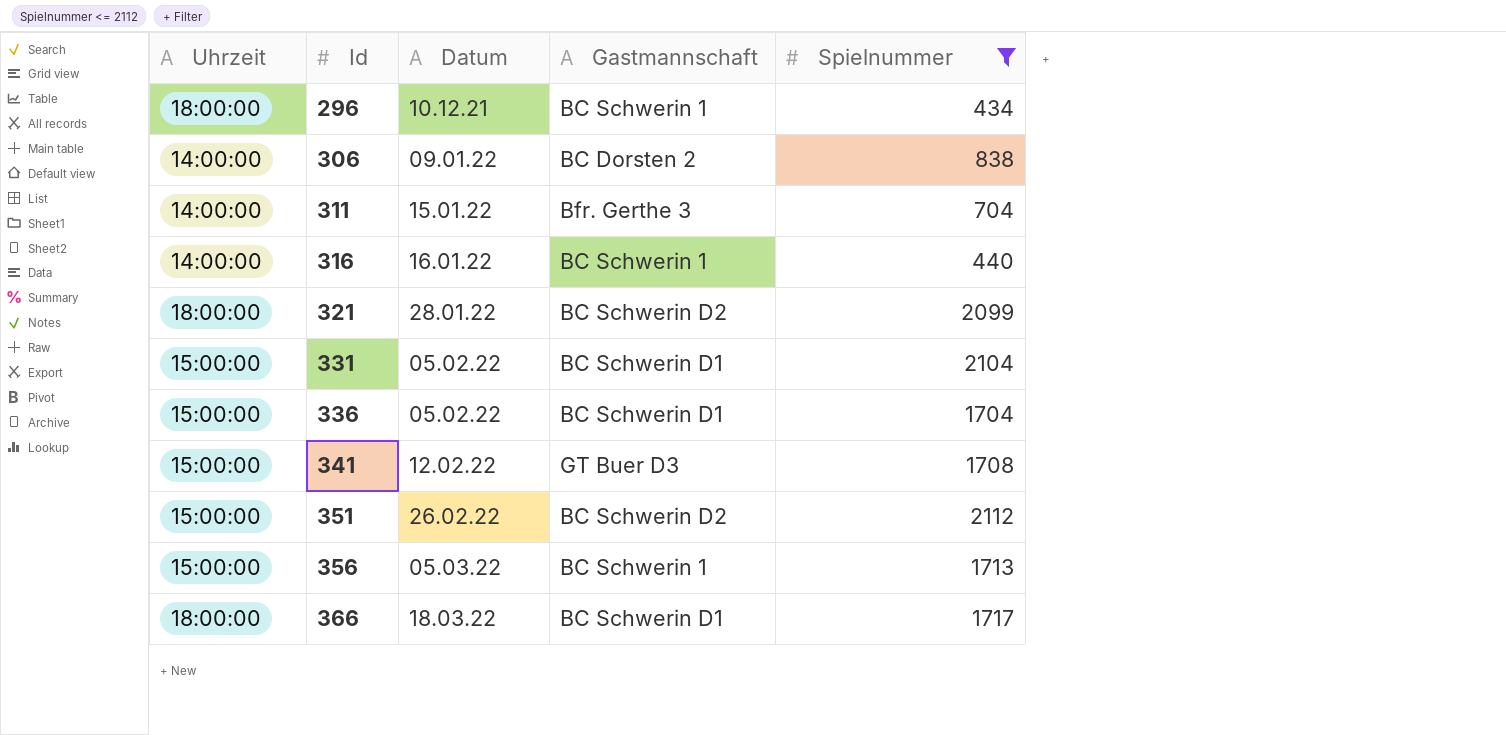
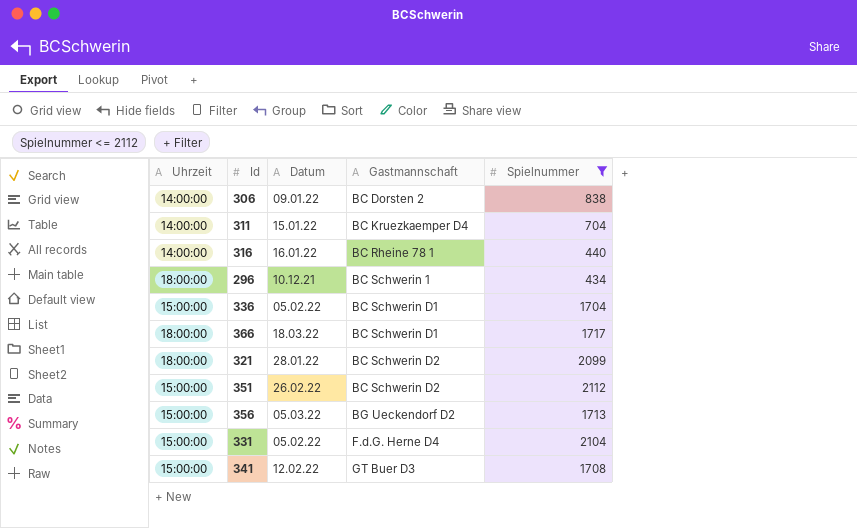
row order: Id ascending -> Gastmannschaft ascending
311 | Gastmannschaft: Bfr. Gerthe 3 -> BC Kruezkaemper D4
316 | Gastmannschaft: BC Schwerin 1 -> BC Rheine 78 1
356 | Gastmannschaft: BC Schwerin 1 -> BG Ueckendorf D2
331 | Gastmannschaft: BC Schwerin D1 -> F.d.G. Herne D4

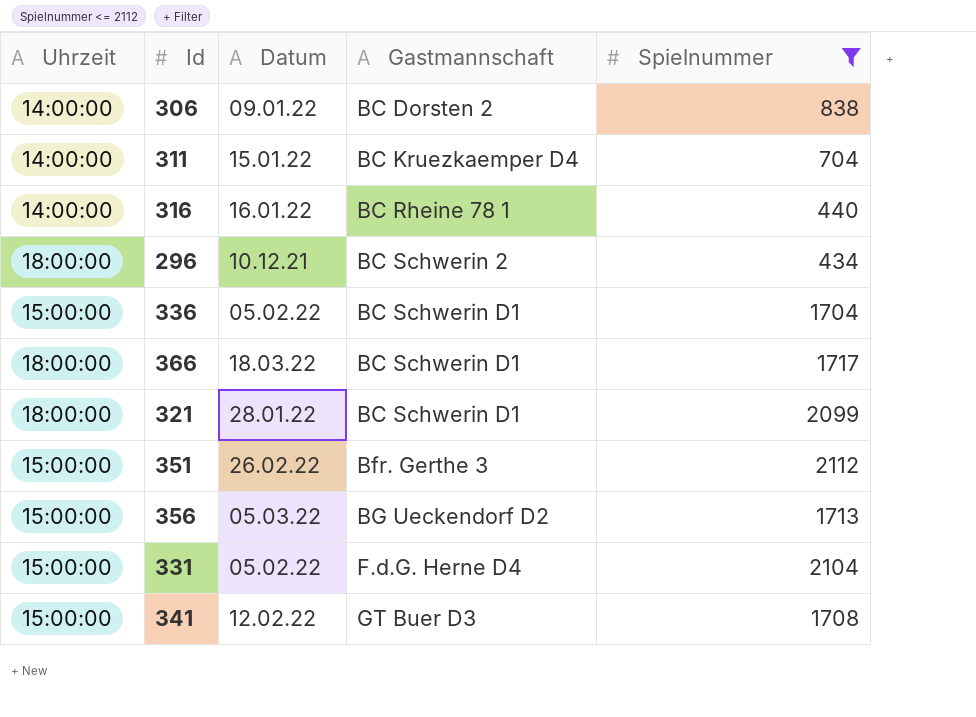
296 | Gastmannschaft: BC Schwerin 1 -> BC Schwerin 2
321 | Gastmannschaft: BC Schwerin D2 -> BC Schwerin D1
351 | Gastmannschaft: BC Schwerin D2 -> Bfr. Gerthe 3

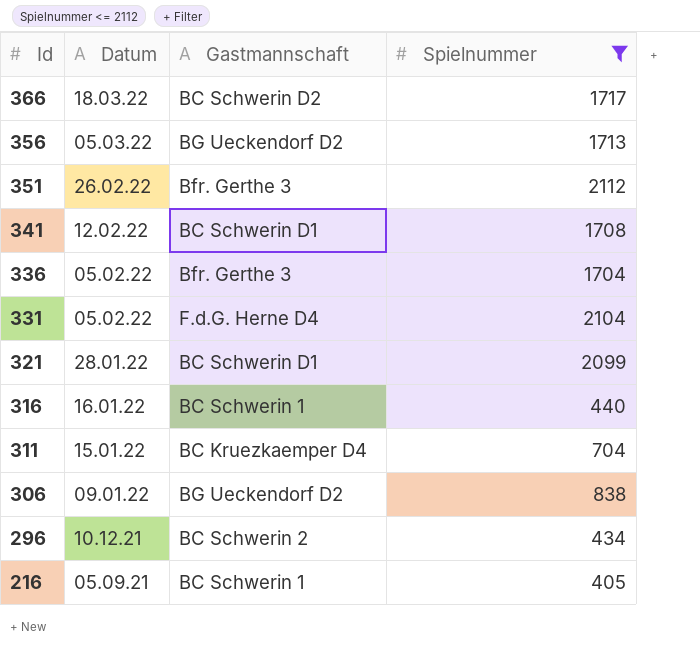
row order: Gastmannschaft ascending -> Id descending
column Uhrzeit | position: 1 -> none
366 | Gastmannschaft: BC Schwerin D1 -> BC Schwerin D2
341 | Gastmannschaft: GT Buer D3 -> BC Schwerin D1
336 | Gastmannschaft: BC Schwerin D1 -> Bfr. Gerthe 3
316 | Gastmannschaft: BC Rheine 78 1 -> BC Schwerin 1
306 | Gastmannschaft: BC Dorsten 2 -> BG Ueckendorf D2
row 216: none -> 05.09.21 | BC Schwerin 1 | 405

